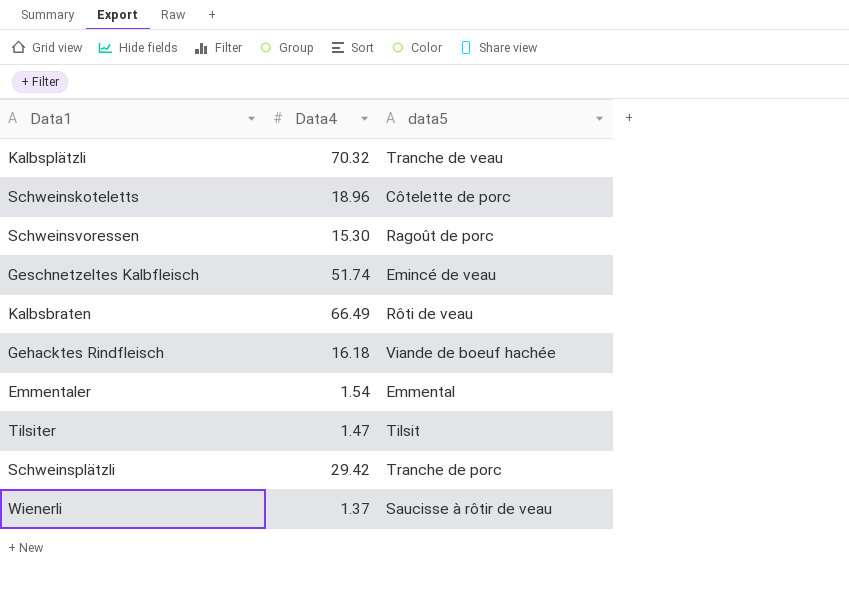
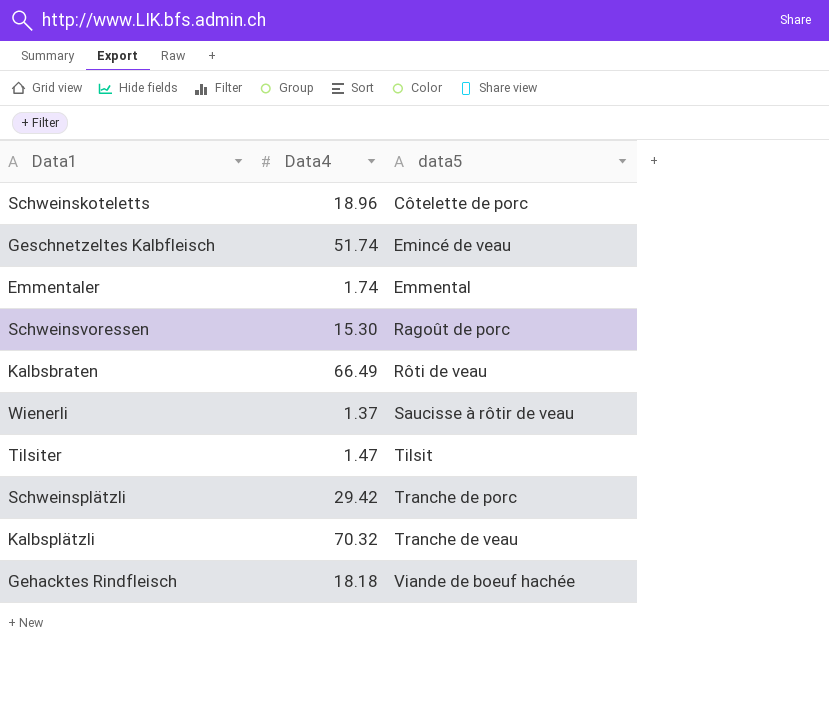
row order: none -> data5 ascending
Emmentaler | Data4: 1.54 -> 1.74
Gehacktes Rindfleisch | Data4: 16.18 -> 18.18

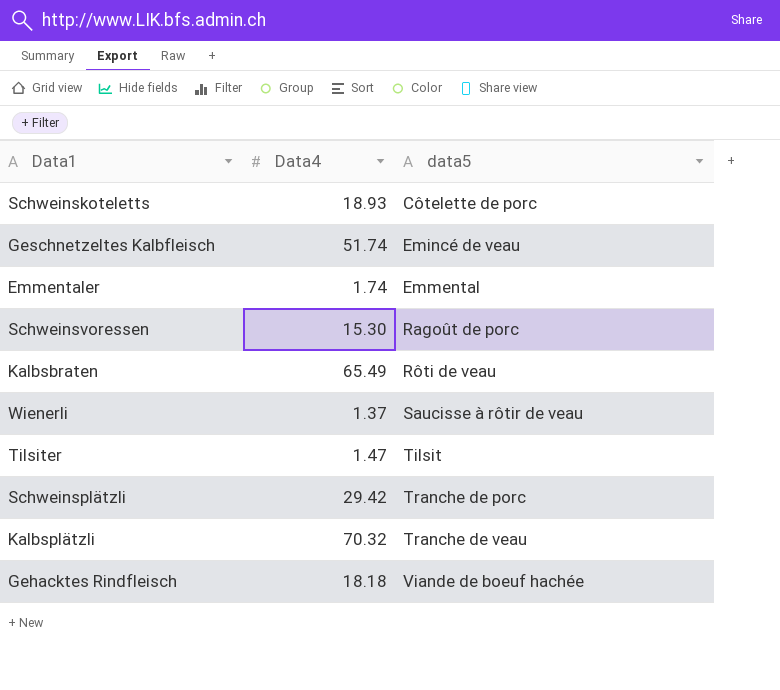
Schweinskoteletts | Data4: 18.96 -> 18.93
Kalbsbraten | Data4: 66.49 -> 65.49

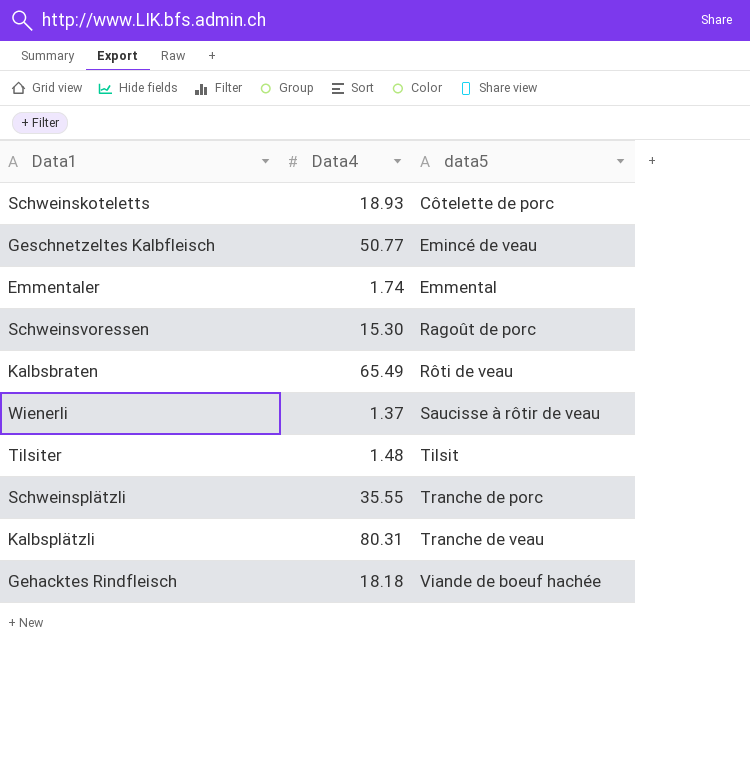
Geschnetzeltes Kalbfleisch | Data4: 51.74 -> 50.77
Tilsiter | Data4: 1.47 -> 1.48
Schweinsplätzli | Data4: 29.42 -> 35.55
Kalbsplätzli | Data4: 70.32 -> 80.31

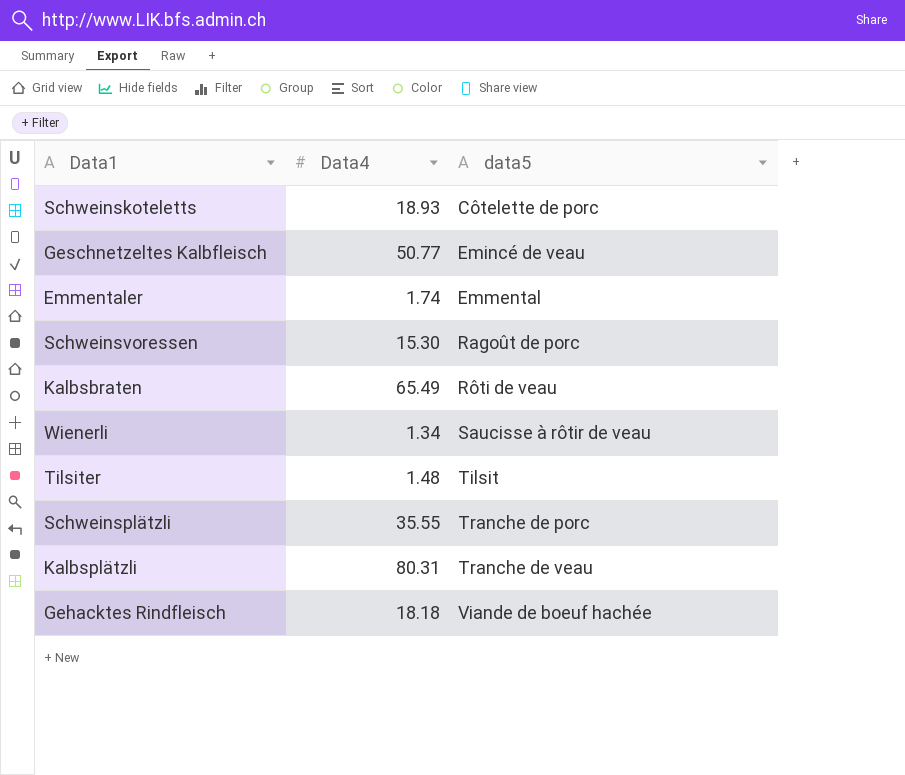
Wienerli | Data4: 1.37 -> 1.34

